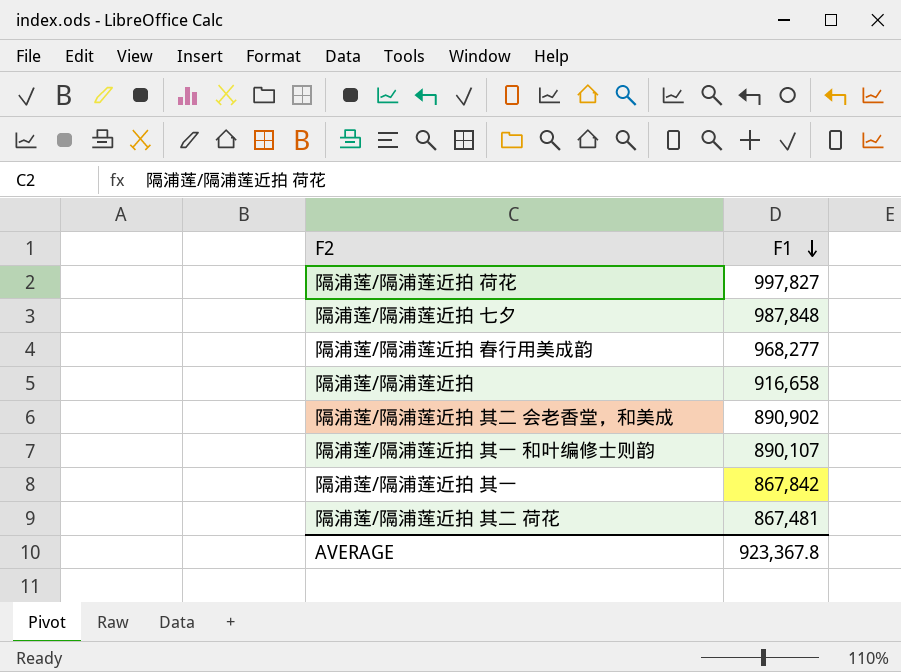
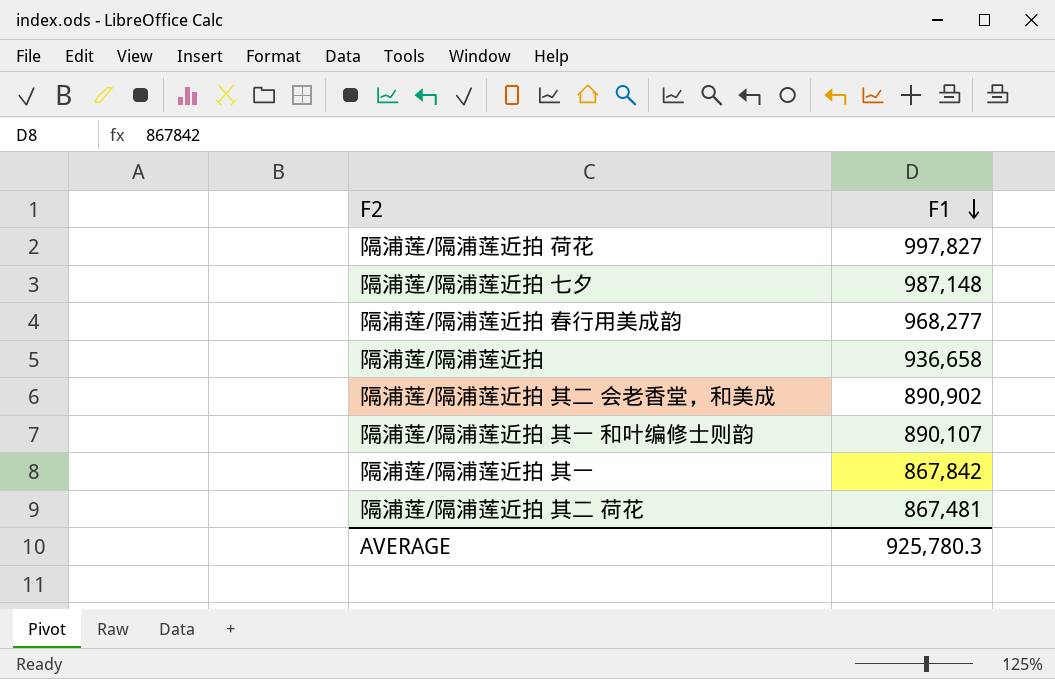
隔浦莲/隔浦莲近拍 七夕 | F1: 987,848 -> 987,148
隔浦莲/隔浦莲近拍 | F1: 916,658 -> 936,658
AVERAGE | F1: 923,367.8 -> 925,780.3

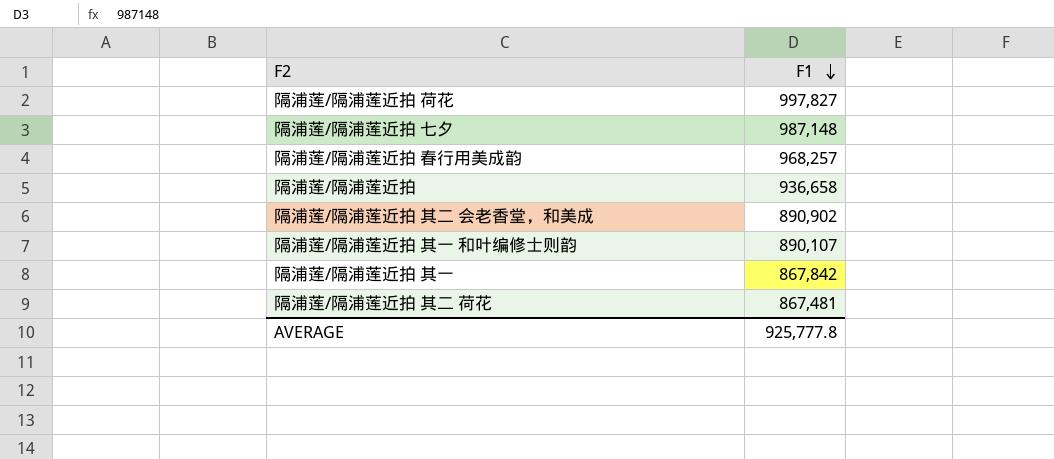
隔浦莲/隔浦莲近拍 春行用美成韵 | F1: 968,277 -> 968,257
AVERAGE | F1: 925,780.3 -> 925,777.8

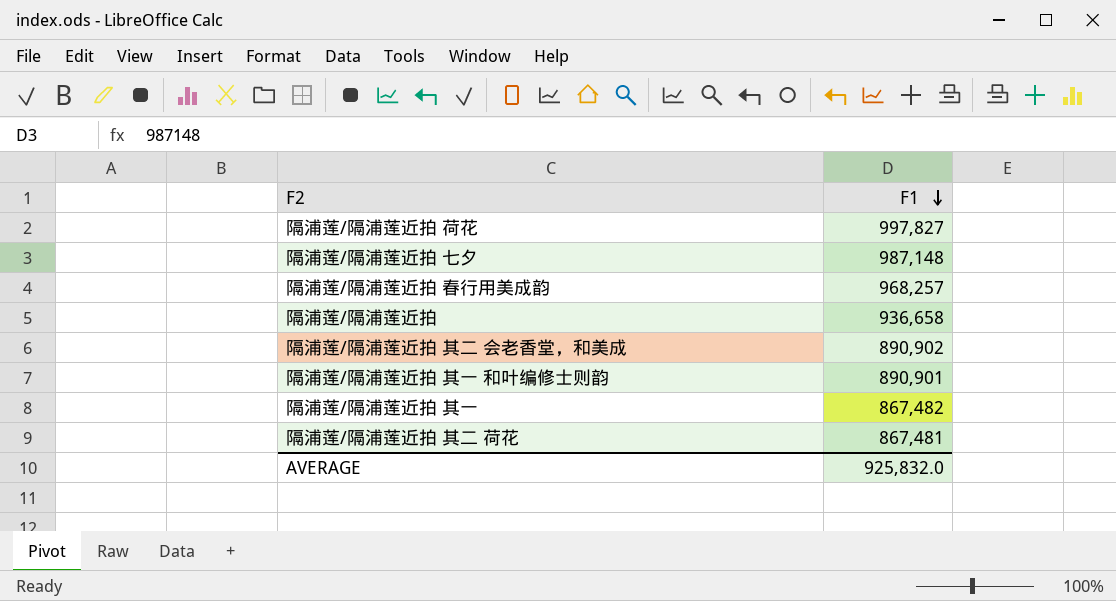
隔浦莲/隔浦莲近拍 其一 和叶编修士则韵 | F1: 890,107 -> 890,901
隔浦莲/隔浦莲近拍 其一 | F1: 867,842 -> 867,482
AVERAGE | F1: 925,777.8 -> 925,832.0

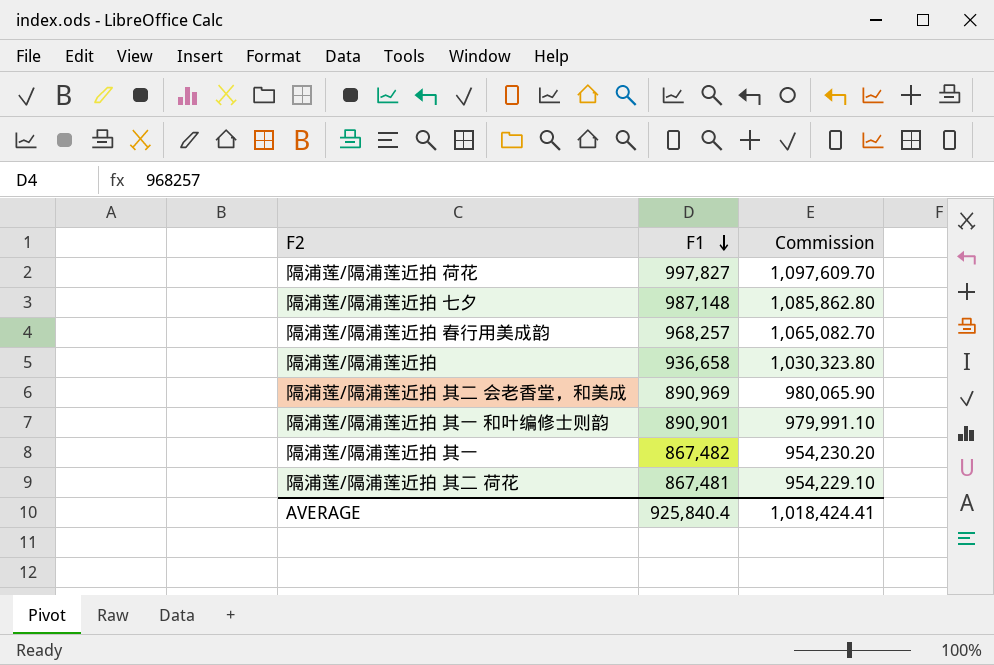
column Commission | formula: none -> [F1] * 1.1
隔浦莲/隔浦莲近拍 其二 会老香堂，和美成 | F1: 890,902 -> 890,969
AVERAGE | F1: 925,832.0 -> 925,840.4

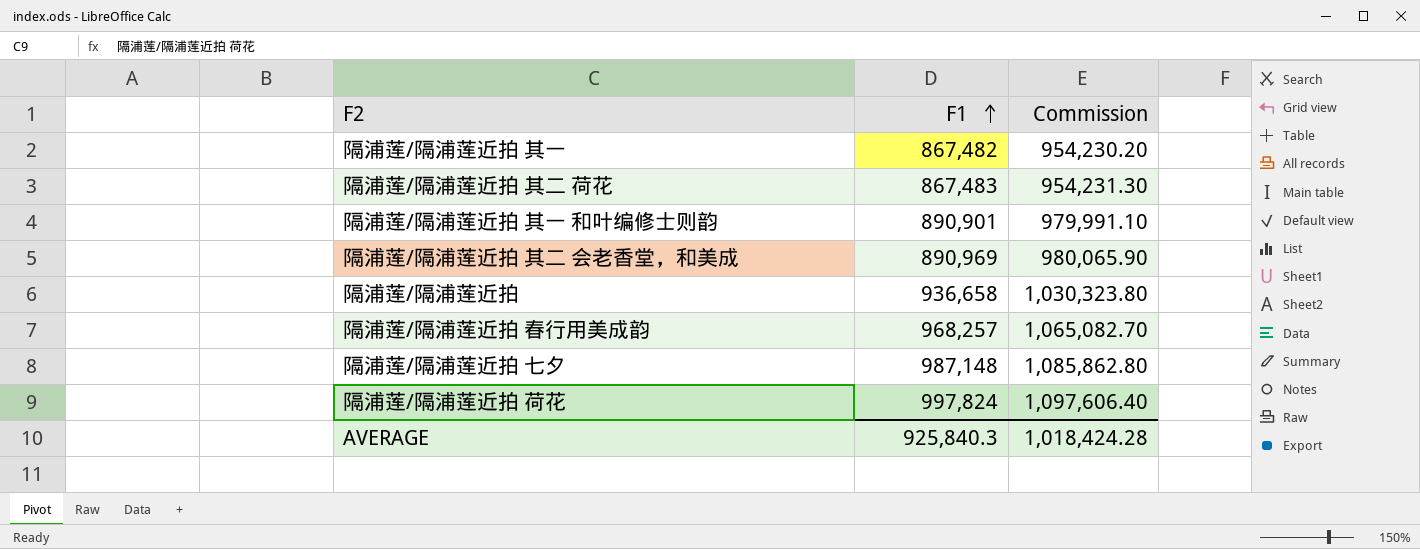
row order: F1 descending -> F1 ascending
隔浦莲/隔浦莲近拍 其二 荷花 | F1: 867,481 -> 867,483
隔浦莲/隔浦莲近拍 其二 荷花 | Commission: 954,229.10 -> 954,231.30
隔浦莲/隔浦莲近拍 荷花 | F1: 997,827 -> 997,824
隔浦莲/隔浦莲近拍 荷花 | Commission: 1,097,609.70 -> 1,097,606.40
AVERAGE | F1: 925,840.4 -> 925,840.3
AVERAGE | Commission: 1,018,424.41 -> 1,018,424.28

